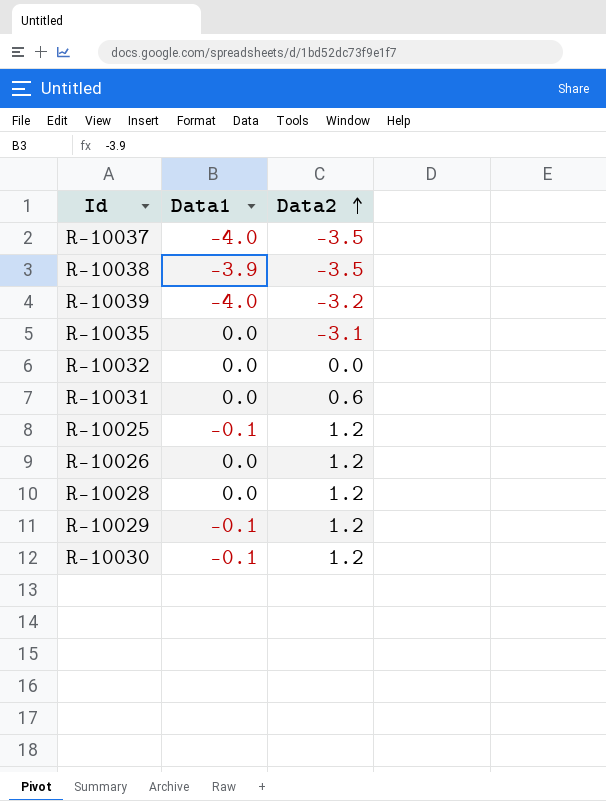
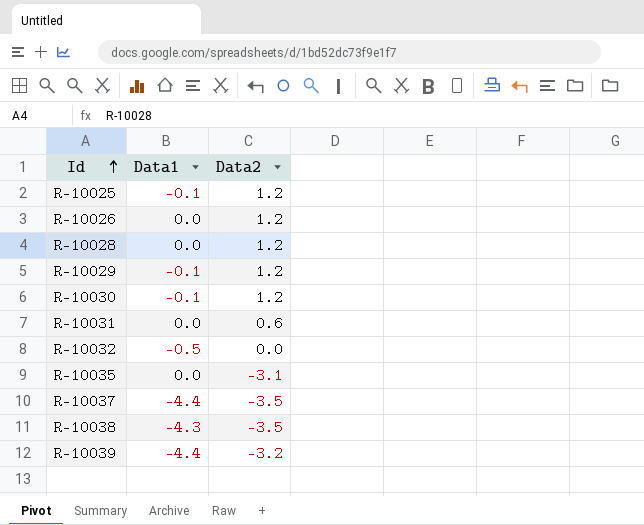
row order: Data2 ascending -> Id ascending
R-10032 | Data1: 0.0 -> -0.5
R-10037 | Data1: -4.0 -> -4.4
R-10038 | Data1: -3.9 -> -4.3
R-10039 | Data1: -4.0 -> -4.4

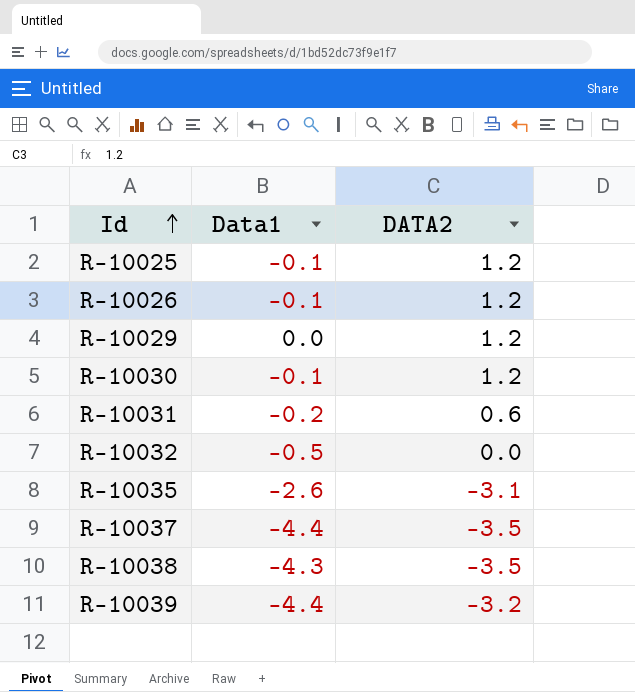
column name: Data2 -> DATA2
row R-10028: 0.0 | 1.2 -> none
R-10026 | Data1: 0.0 -> -0.1
R-10029 | Data1: -0.1 -> 0.0
R-10031 | Data1: 0.0 -> -0.2
R-10035 | Data1: 0.0 -> -2.6

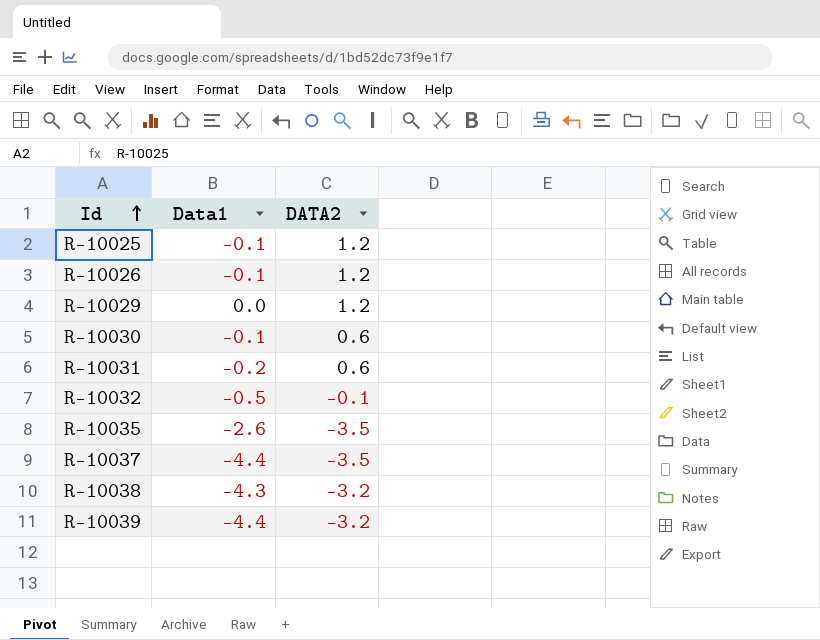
R-10030 | DATA2: 1.2 -> 0.6
R-10032 | DATA2: 0.0 -> -0.1
R-10035 | DATA2: -3.1 -> -3.5
R-10038 | DATA2: -3.5 -> -3.2

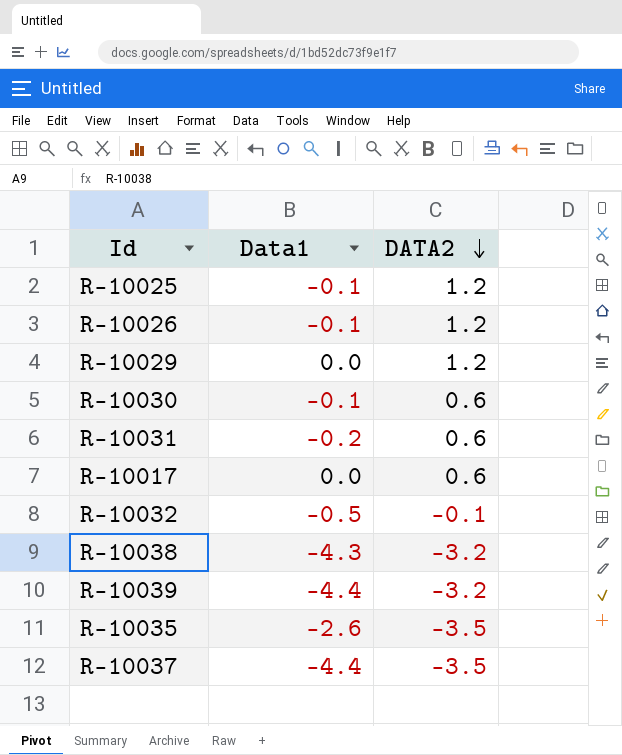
row order: Id ascending -> DATA2 descending
row R-10017: none -> 0.0 | 0.6

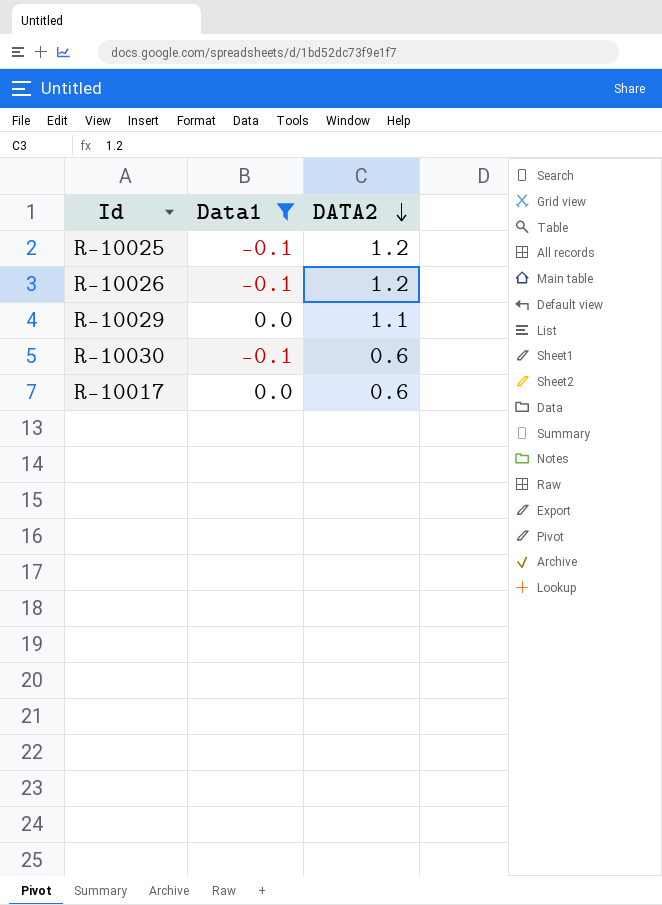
filter: none -> Data1 >= -0.1
R-10029 | DATA2: 1.2 -> 1.1

